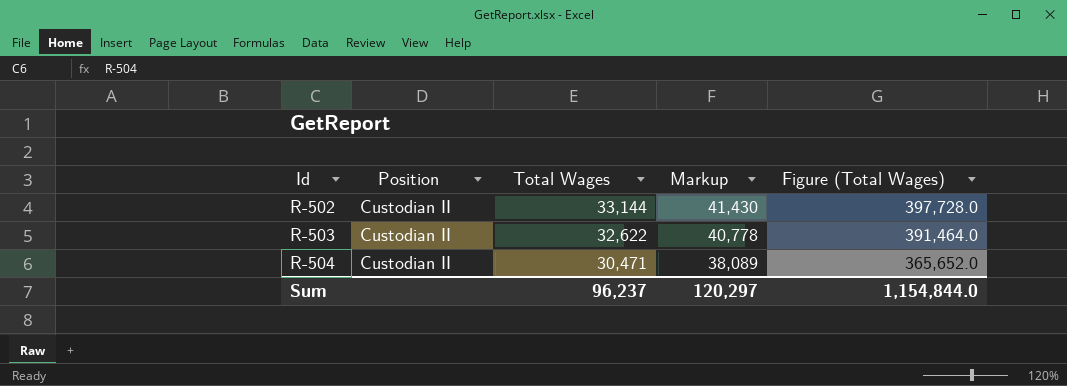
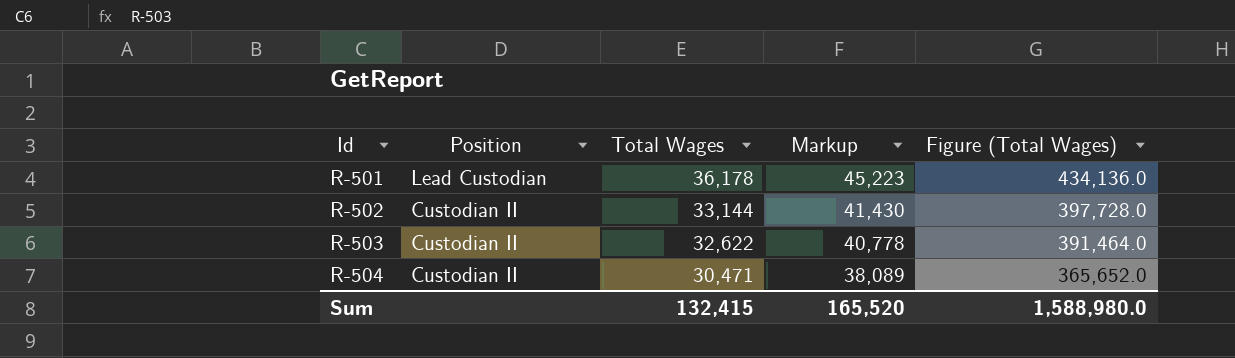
row R-501: none -> Lead Custodian | 36,178 | 45,223 | 434,136.0
Sum | Total Wages: 96,237 -> 132,415
Sum | Markup: 120,297 -> 165,520
Sum | Figure (Total Wages): 1,154,844.0 -> 1,588,980.0

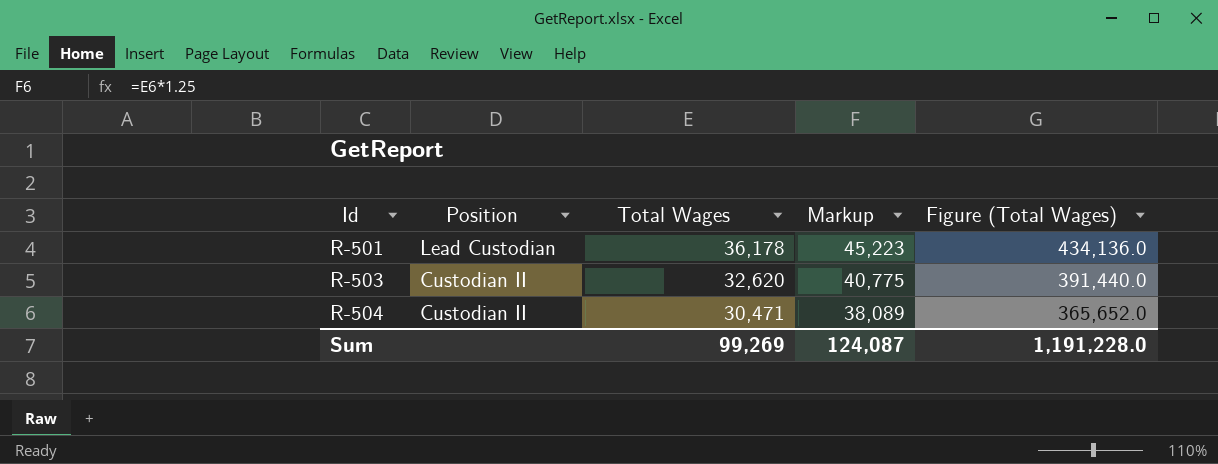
row R-502: Custodian II | 33,144 | 41,430 | 397,728.0 -> none
R-503 | Total Wages: 32,622 -> 32,620
R-503 | Markup: 40,778 -> 40,775
R-503 | Figure (Total Wages): 391,464.0 -> 391,440.0
Sum | Total Wages: 132,415 -> 99,269
Sum | Markup: 165,520 -> 124,087
Sum | Figure (Total Wages): 1,588,980.0 -> 1,191,228.0

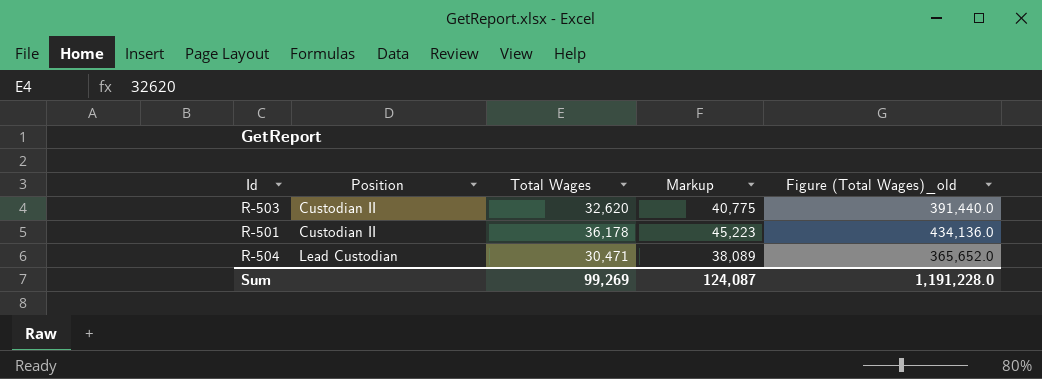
row order: Id ascending -> Position ascending
column name: Figure (Total Wages) -> Figure (Total Wages)_old
R-501 | Position: Lead Custodian -> Custodian II
R-504 | Position: Custodian II -> Lead Custodian

